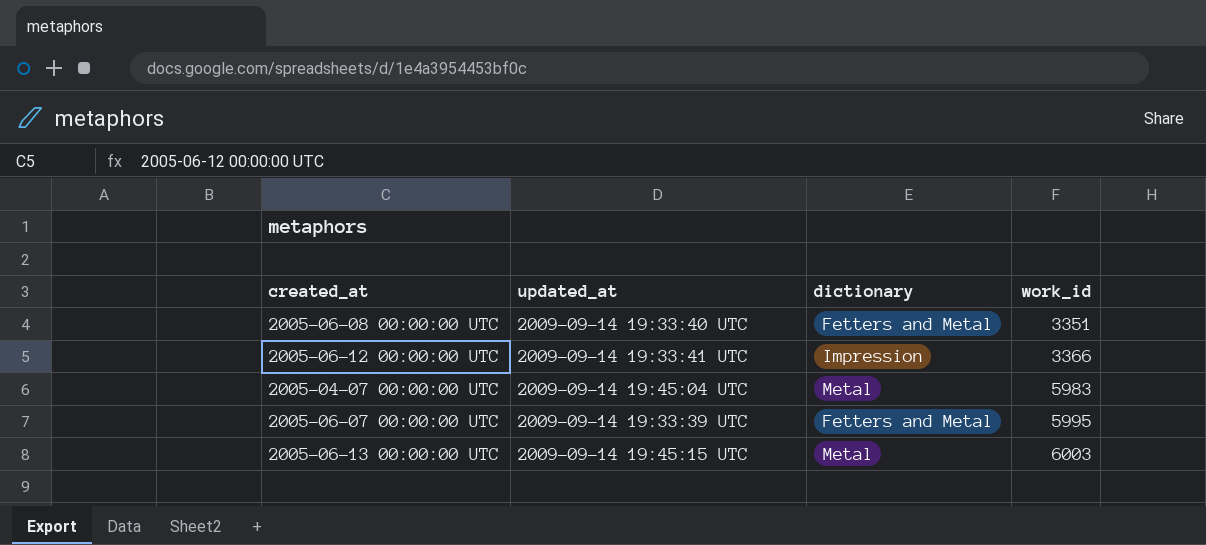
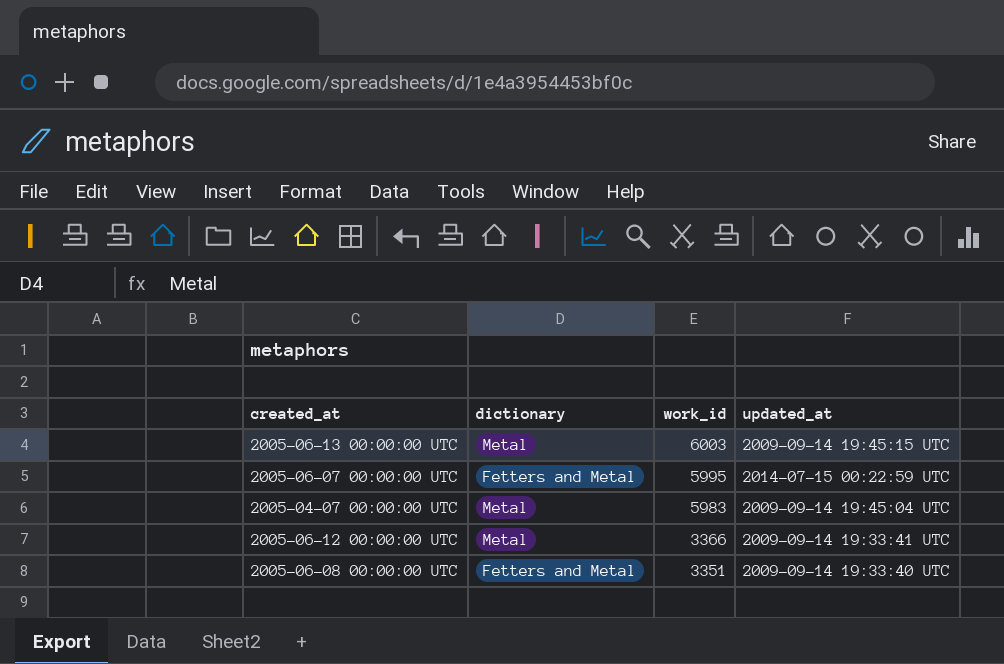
row order: work_id ascending -> work_id descending
column updated_at | position: 2 -> 4
2005-06-07 00:00:00 UTC | updated_at: 2009-09-14 19:33:39 UTC -> 2014-07-15 00:22:59 UTC
2005-06-12 00:00:00 UTC | dictionary: Impression -> Metal

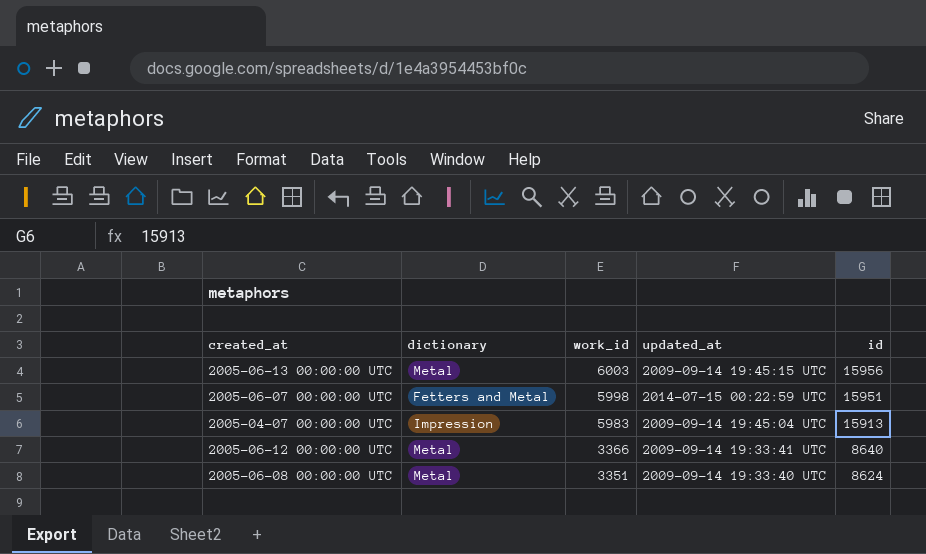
column id | position: none -> 5
2005-06-07 00:00:00 UTC | work_id: 5995 -> 5998
2005-04-07 00:00:00 UTC | dictionary: Metal -> Impression
2005-06-08 00:00:00 UTC | dictionary: Fetters and Metal -> Metal

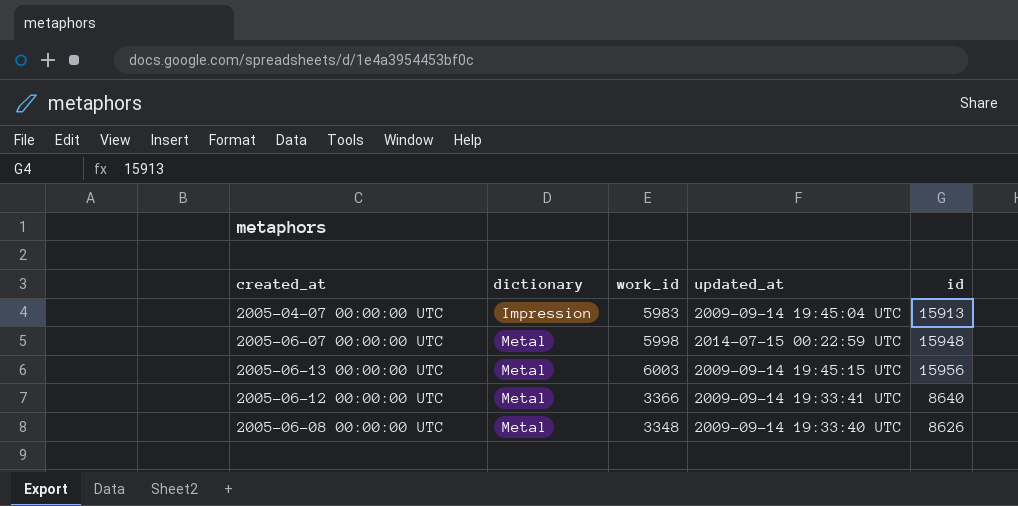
row order: work_id descending -> dictionary ascending
2005-06-07 00:00:00 UTC | dictionary: Fetters and Metal -> Metal
2005-06-07 00:00:00 UTC | id: 15951 -> 15948
2005-06-08 00:00:00 UTC | work_id: 3351 -> 3348
2005-06-08 00:00:00 UTC | id: 8624 -> 8626

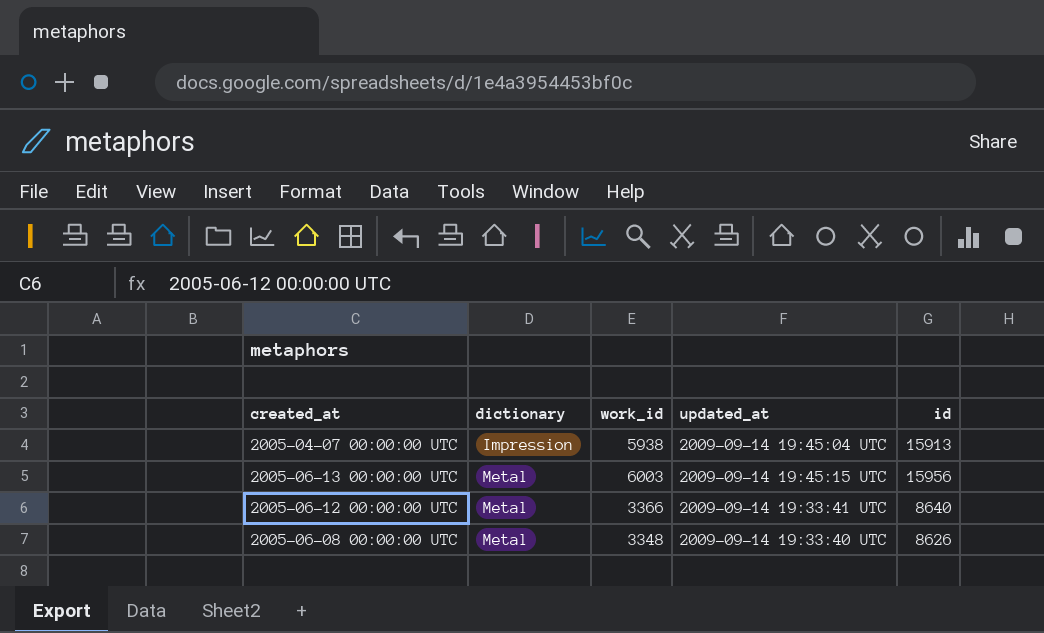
row 2005-06-07 00:00:00 UTC: Metal | 5998 | 2014-07-15 00:22:59 UTC | 15948 -> none
2005-04-07 00:00:00 UTC | work_id: 5983 -> 5938

